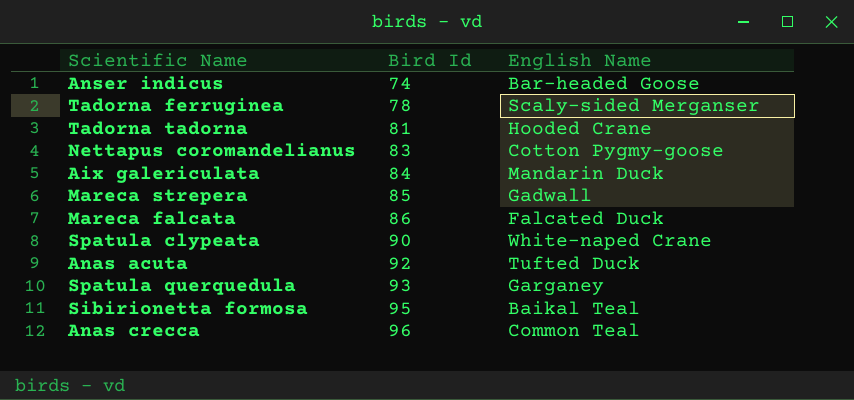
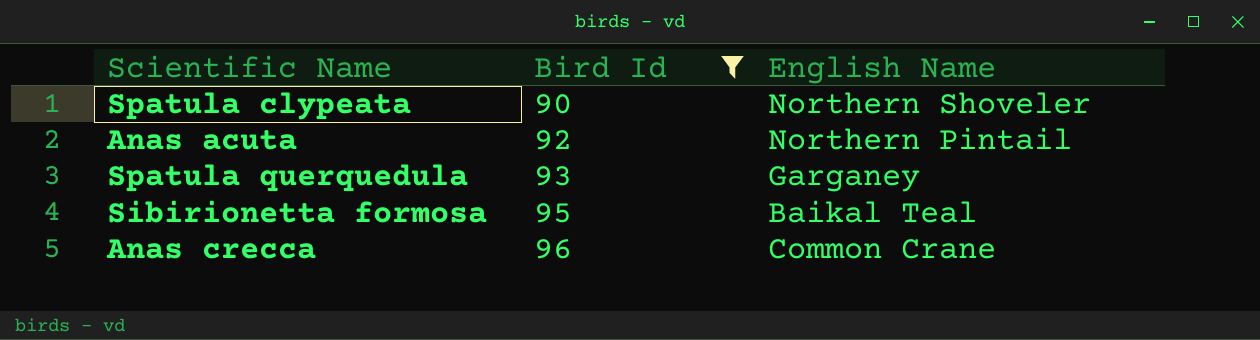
filter: none -> Bird Id >= 90
Spatula clypeata | English Name: White-naped Crane -> Northern Shoveler
Anas acuta | English Name: Tufted Duck -> Northern Pintail
Anas crecca | English Name: Common Teal -> Common Crane

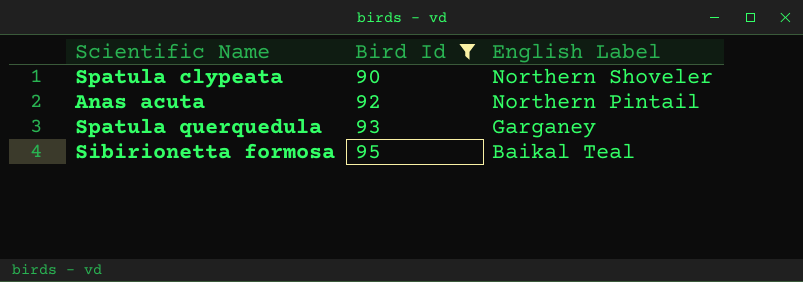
column name: English Name -> English Label
row Anas crecca: 96 | Common Crane -> none

